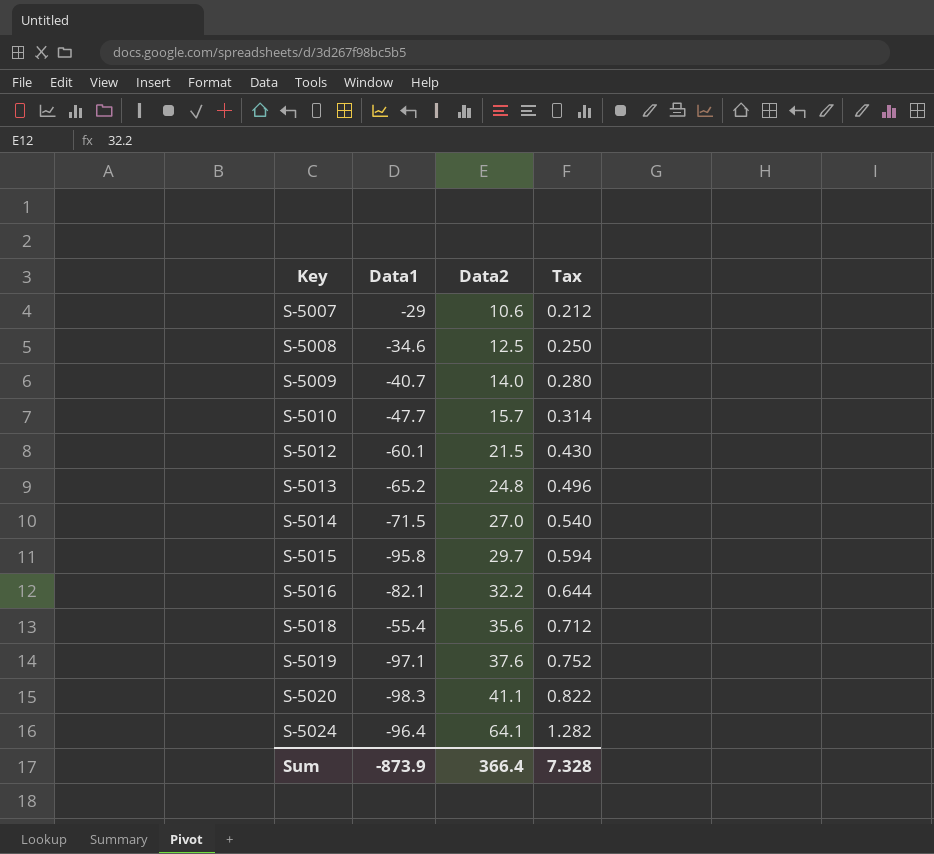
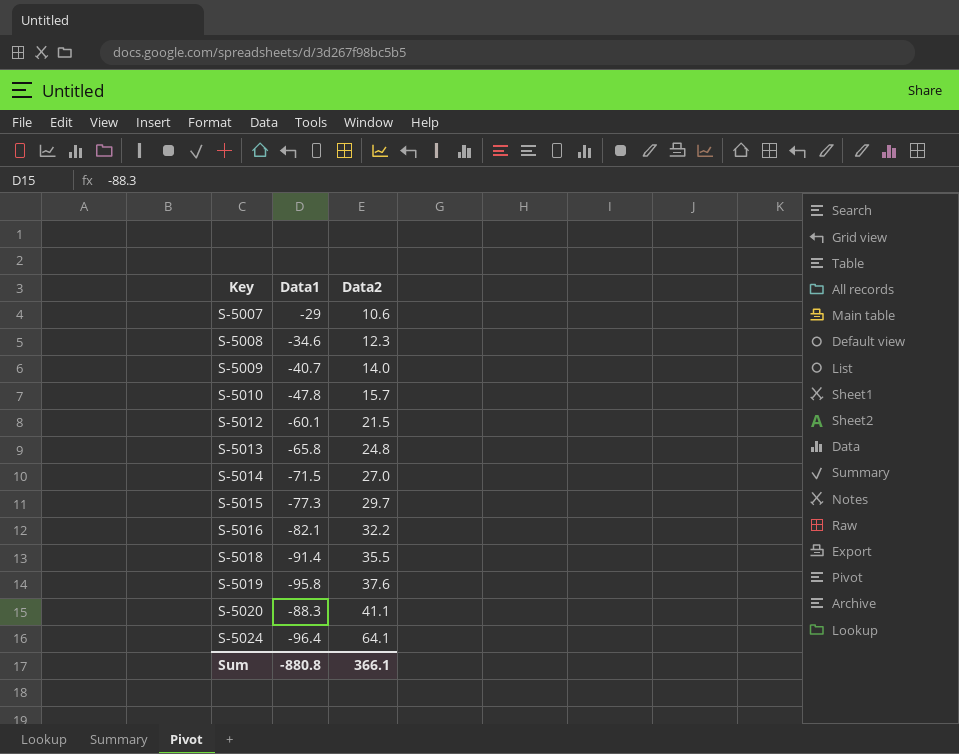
column Tax | formula: [Data2] * 0.02 -> none
S-5008 | Data2: 12.5 -> 12.3
S-5010 | Data1: -47.7 -> -47.8
S-5013 | Data1: -65.2 -> -65.8
S-5015 | Data1: -95.8 -> -77.3
S-5018 | Data1: -55.4 -> -91.4
S-5018 | Data2: 35.6 -> 35.5
S-5019 | Data1: -97.1 -> -95.8
S-5020 | Data1: -98.3 -> -88.3
Sum | Data1: -873.9 -> -880.8
Sum | Data2: 366.4 -> 366.1

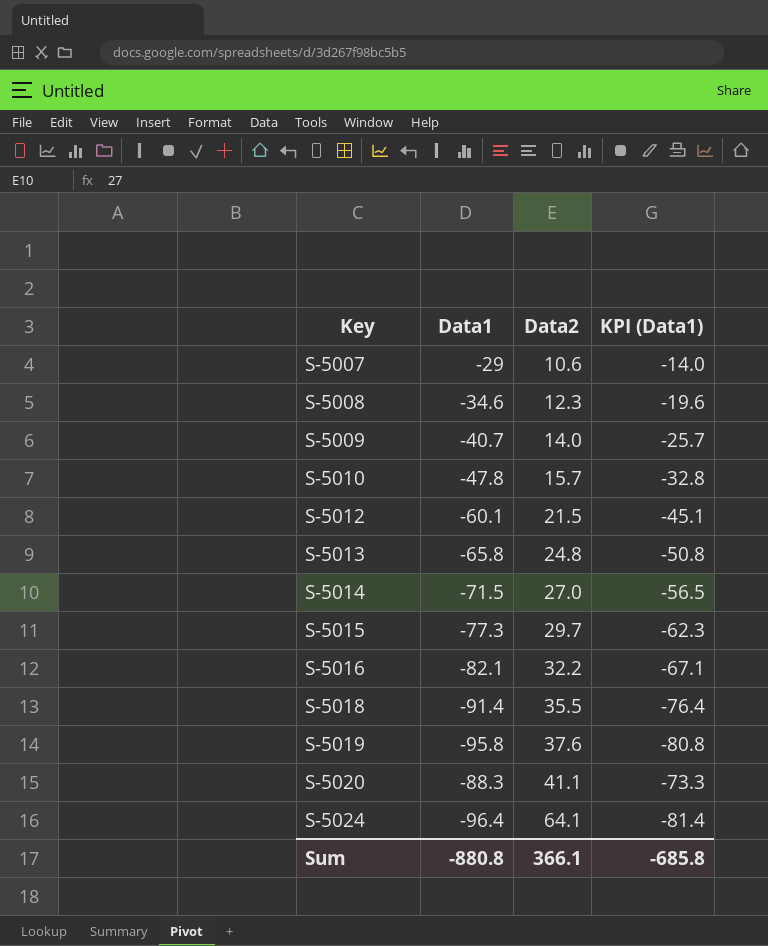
column KPI (Data1) | formula: none -> [Data1] + 15

